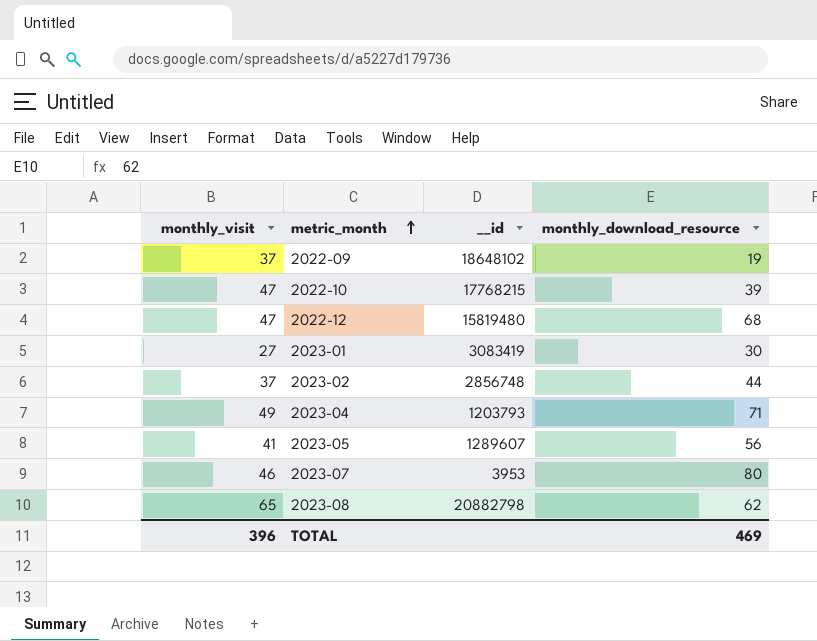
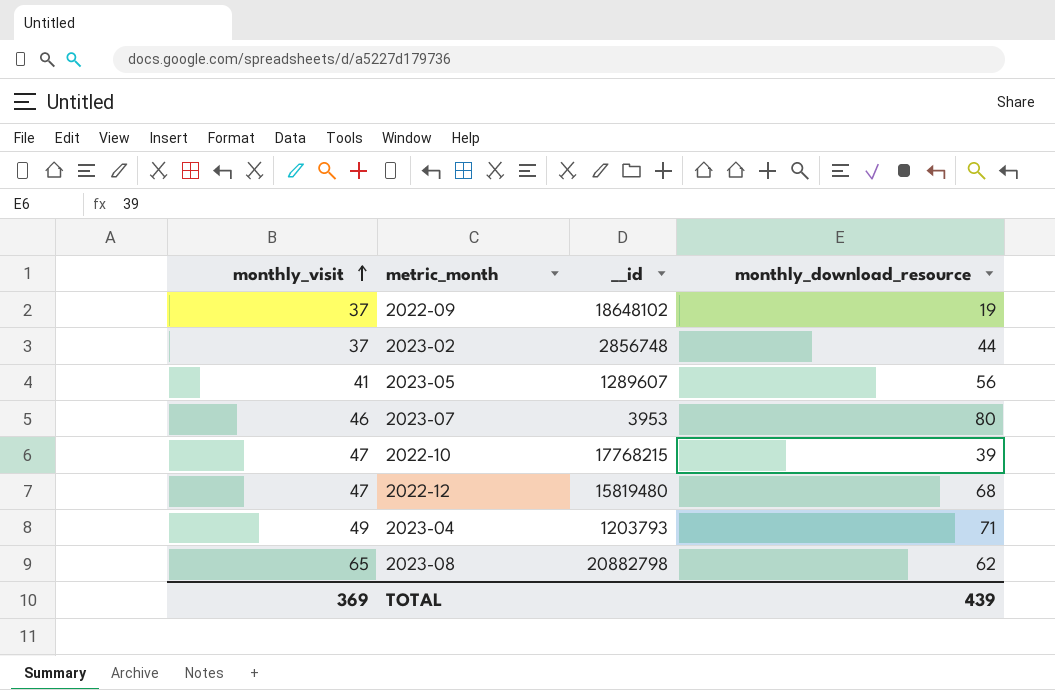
row order: metric_month ascending -> monthly_visit ascending
row 2023-01: 27 | 3083419 | 30 -> none
TOTAL | monthly_visit: 396 -> 369
TOTAL | monthly_download_resource: 469 -> 439

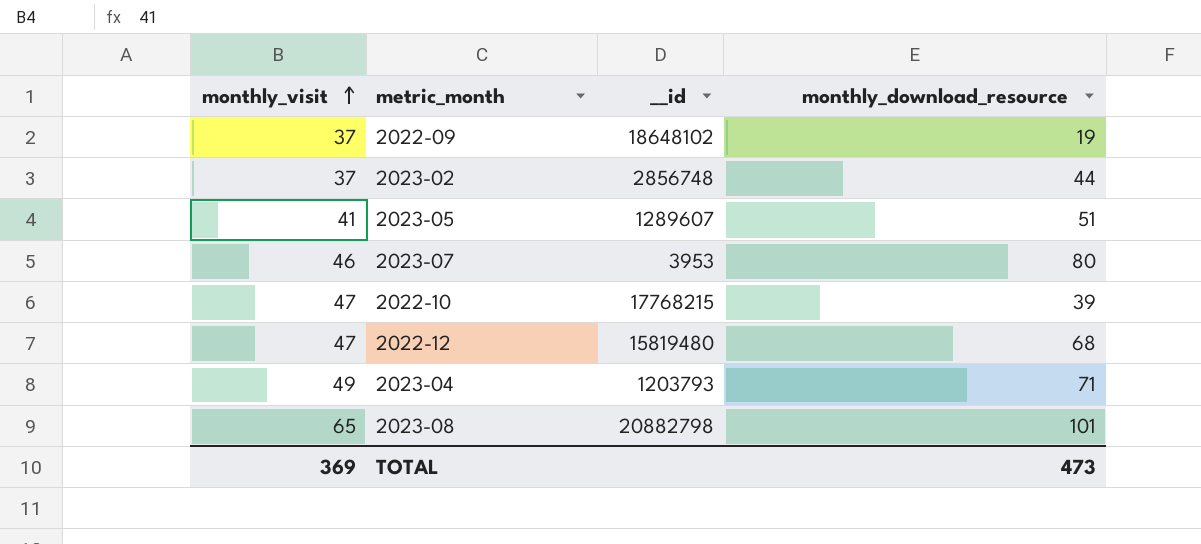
2023-05 | monthly_download_resource: 56 -> 51
2023-08 | monthly_download_resource: 62 -> 101
TOTAL | monthly_download_resource: 439 -> 473

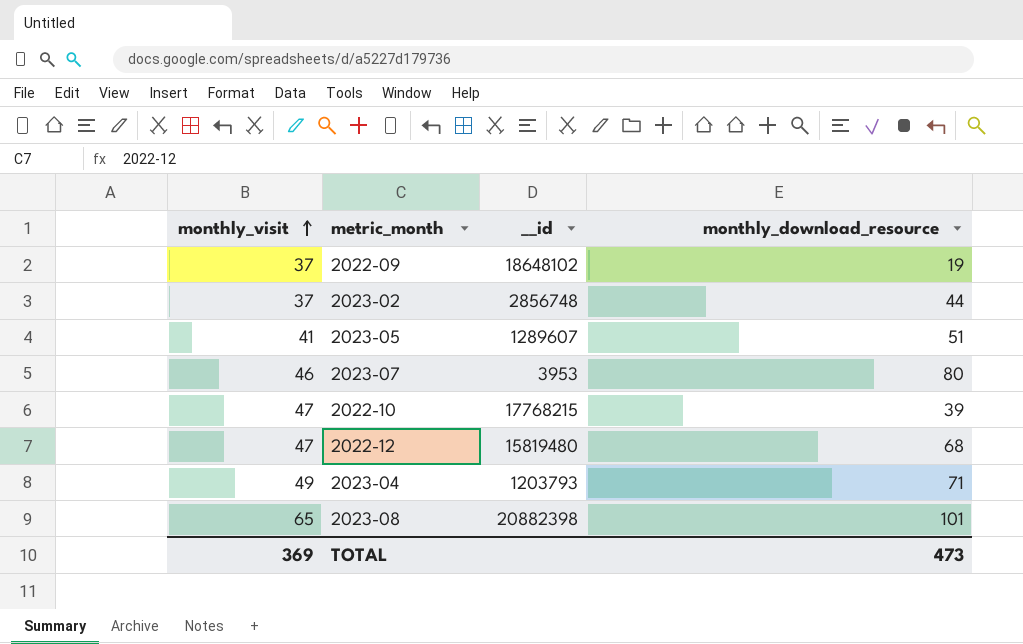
2023-08 | __id: 20882798 -> 20882398

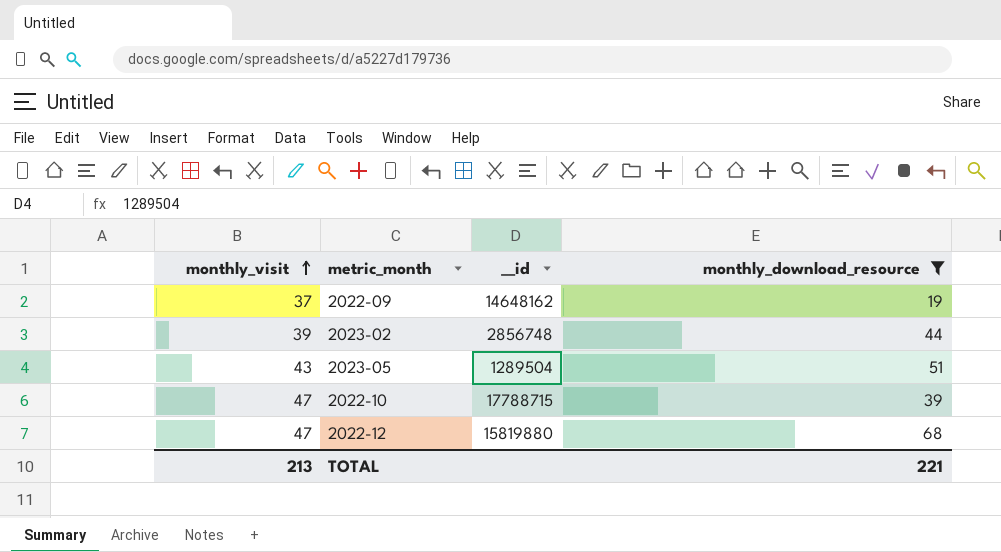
filter: none -> monthly_download_resource <= 68
2022-09 | __id: 18648102 -> 14648162
2023-02 | monthly_visit: 37 -> 39
2023-05 | monthly_visit: 41 -> 43
2023-05 | __id: 1289607 -> 1289504
2022-10 | __id: 17768215 -> 17788715
2022-12 | __id: 15819480 -> 15819880
TOTAL | monthly_visit: 369 -> 213
TOTAL | monthly_download_resource: 473 -> 221

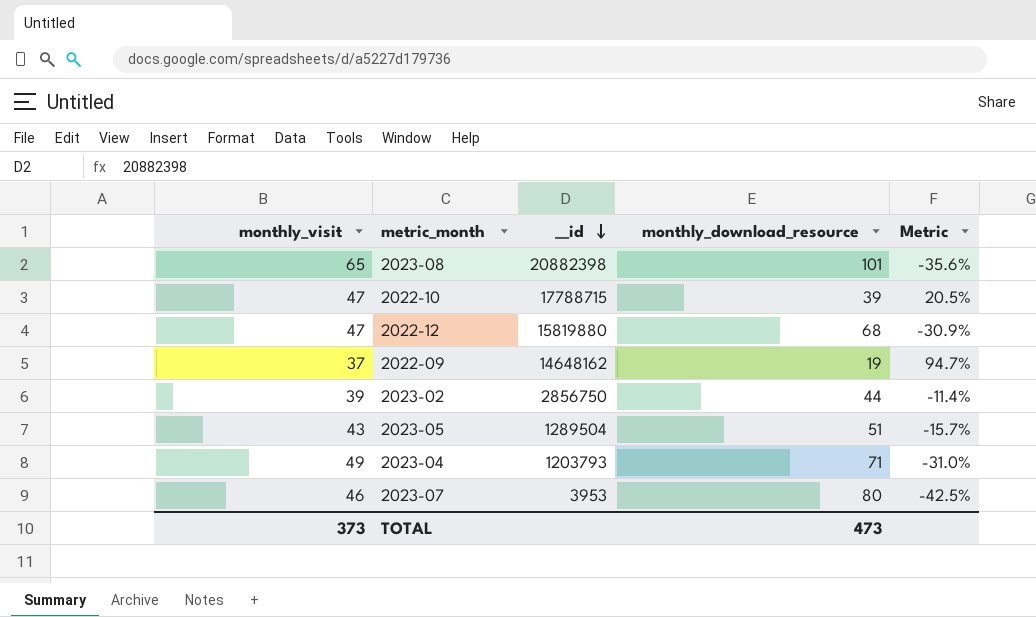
filter: monthly_download_resource <= 68 -> none
row order: monthly_visit ascending -> __id descending
column Metric | formula: none -> ([monthly_visit] - [monthly_download_resource]) / [monthly_download_resource]
2023-02 | __id: 2856748 -> 2856750
TOTAL | monthly_visit: 213 -> 373
TOTAL | monthly_download_resource: 221 -> 473

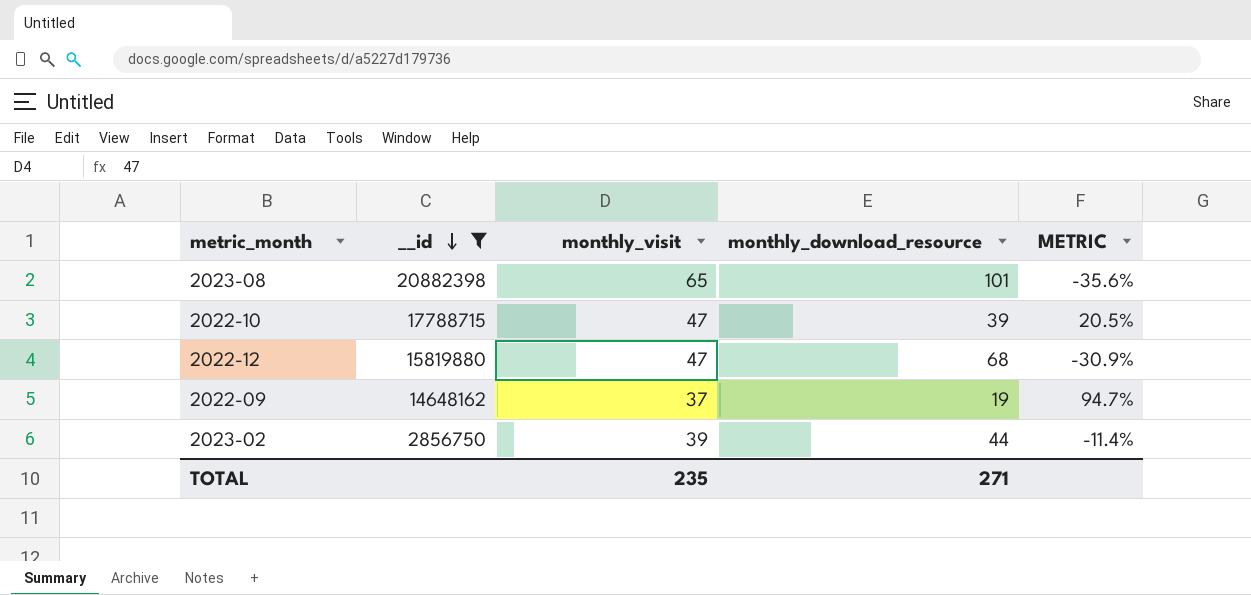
filter: none -> __id >= 2856750
column monthly_visit | position: 1 -> 3
column name: Metric -> METRIC
TOTAL | monthly_visit: 373 -> 235
TOTAL | monthly_download_resource: 473 -> 271

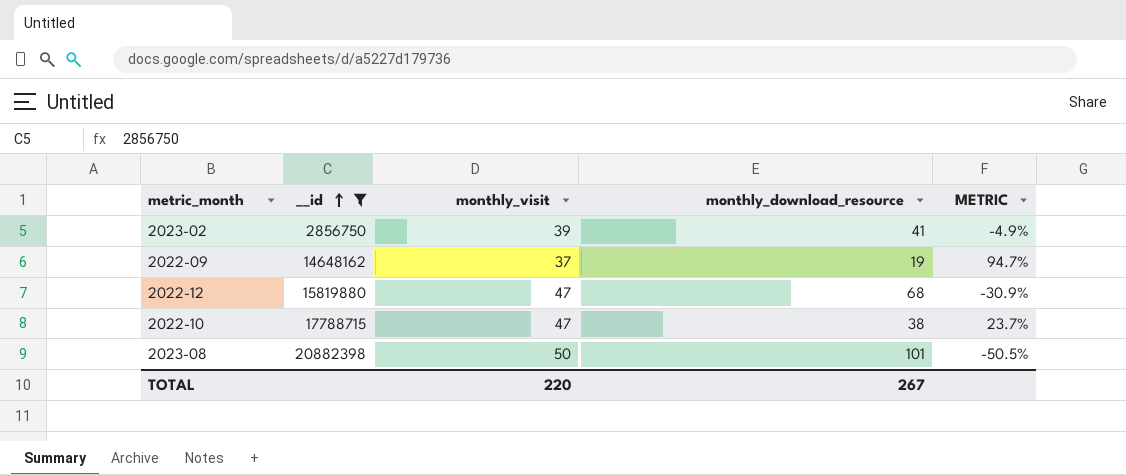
row order: __id descending -> __id ascending
2023-02 | monthly_download_resource: 44 -> 41
2023-02 | METRIC: -11.4% -> -4.9%
2022-10 | monthly_download_resource: 39 -> 38
2022-10 | METRIC: 20.5% -> 23.7%
2023-08 | monthly_visit: 65 -> 50
2023-08 | METRIC: -35.6% -> -50.5%
TOTAL | monthly_visit: 235 -> 220
TOTAL | monthly_download_resource: 271 -> 267

